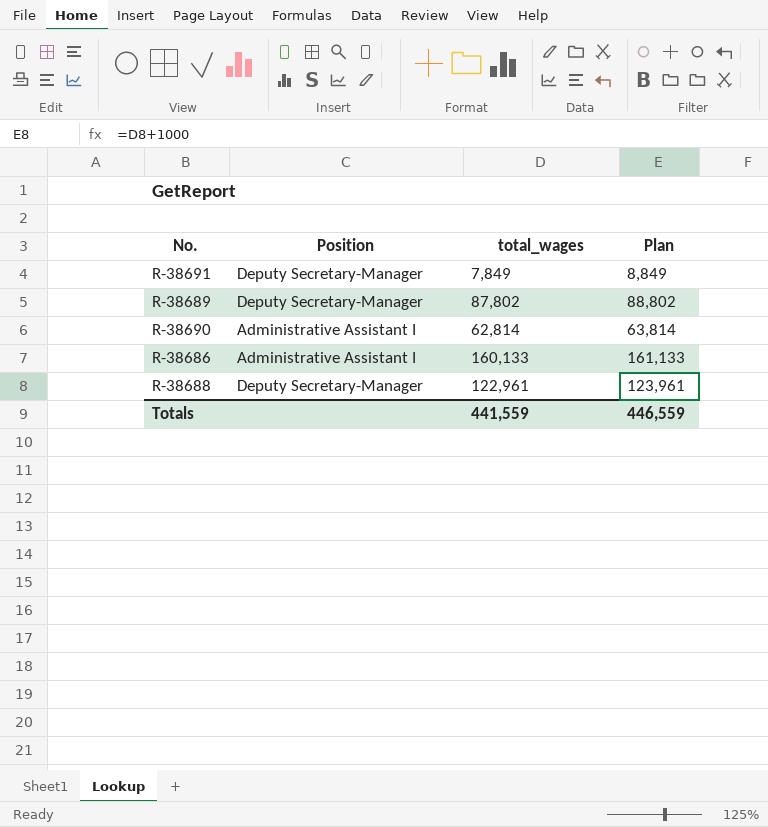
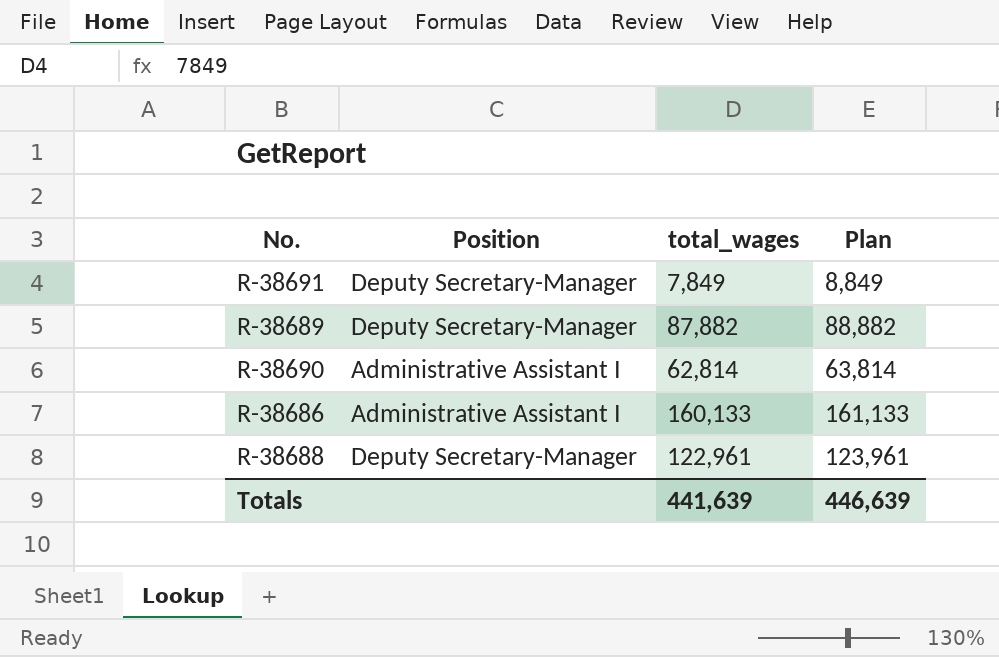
R-38689 | total_wages: 87,802 -> 87,882
R-38689 | Plan: 88,802 -> 88,882
Totals | total_wages: 441,559 -> 441,639
Totals | Plan: 446,559 -> 446,639

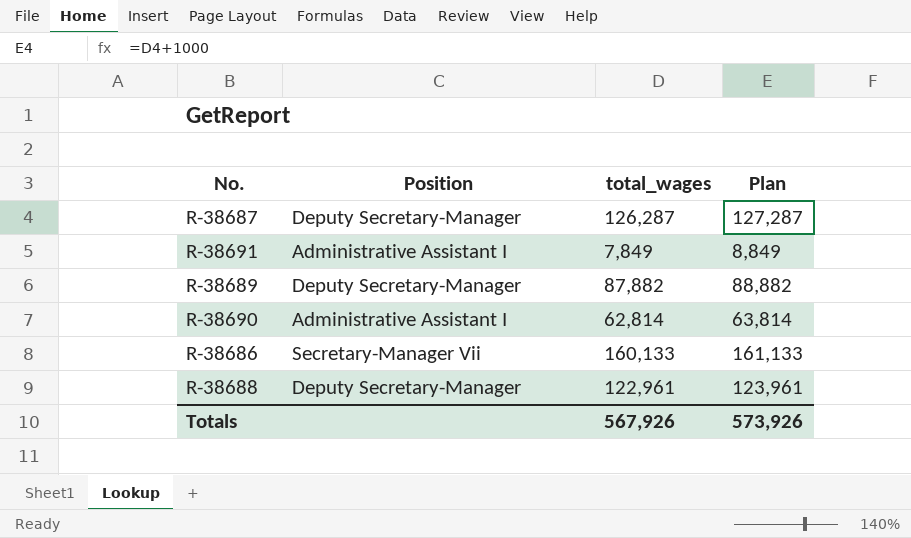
row R-38687: none -> Deputy Secretary-Manager | 126,287 | 127,287
R-38691 | Position: Deputy Secretary-Manager -> Administrative Assistant I
R-38686 | Position: Administrative Assistant I -> Secretary-Manager Vii
Totals | total_wages: 441,639 -> 567,926
Totals | Plan: 446,639 -> 573,926

